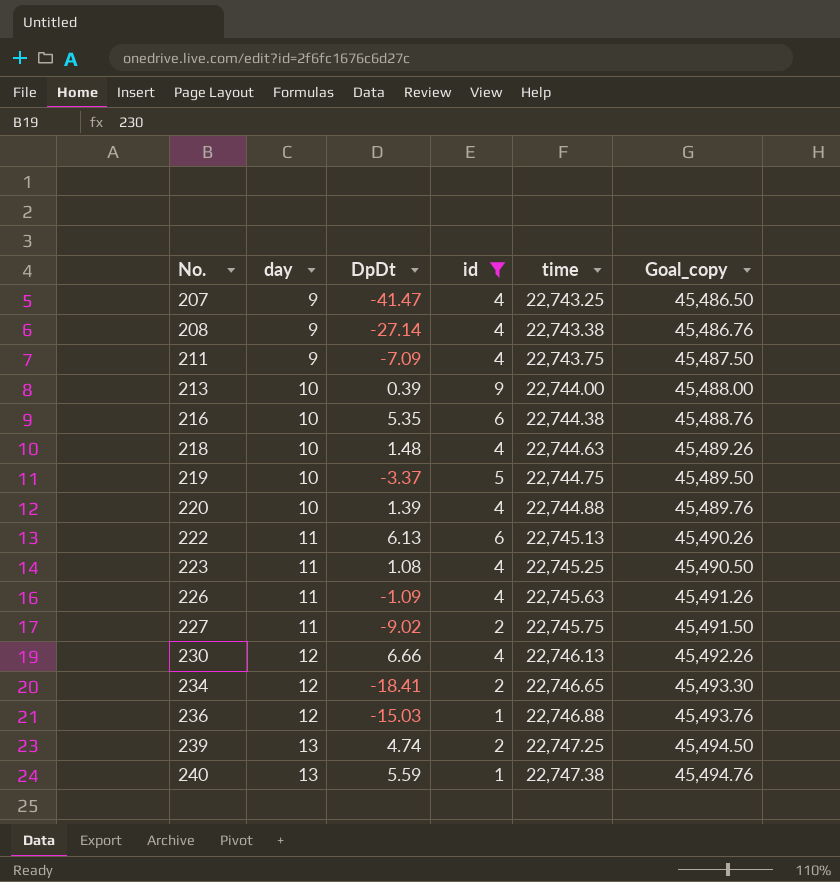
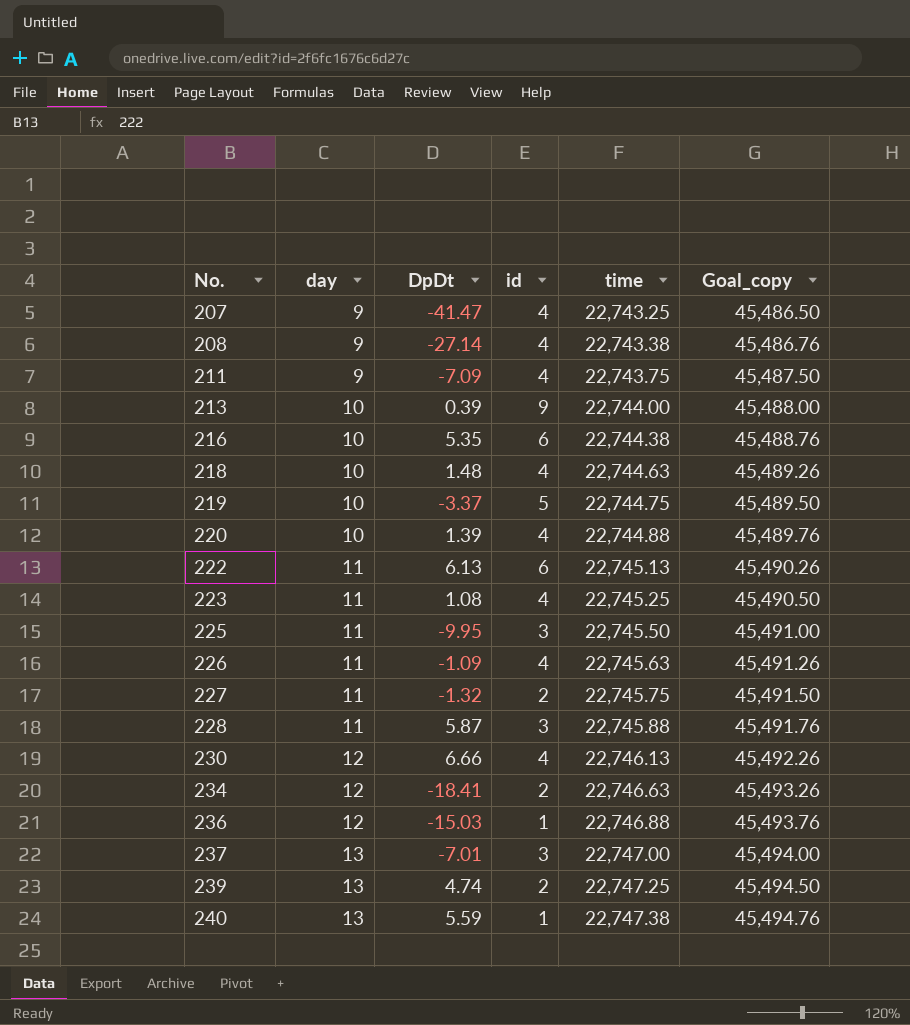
filter: id != 3 -> none
227 | DpDt: -9.02 -> -1.32
234 | time: 22,746.65 -> 22,746.63
234 | Goal_copy: 45,493.30 -> 45,493.26

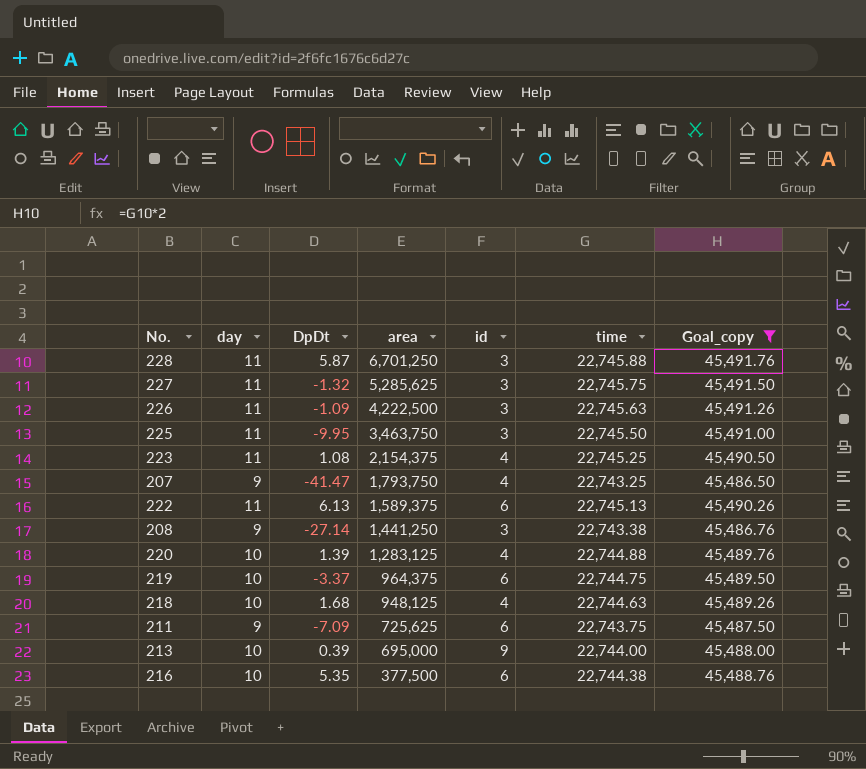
filter: none -> Goal_copy <= 45,491.76
row order: No. ascending -> area descending
column area | position: none -> 4
227 | id: 2 -> 3
226 | id: 4 -> 3
208 | id: 4 -> 3
219 | id: 5 -> 6
218 | DpDt: 1.48 -> 1.68
211 | id: 4 -> 6

